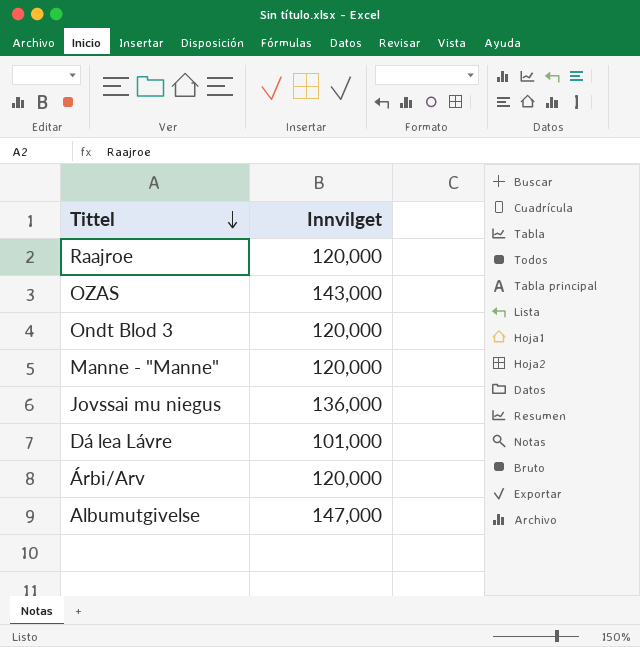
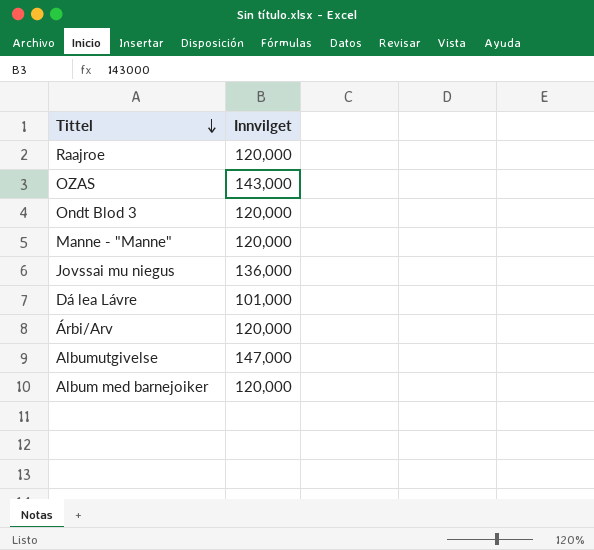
row Album med barnejoiker: none -> 120,000

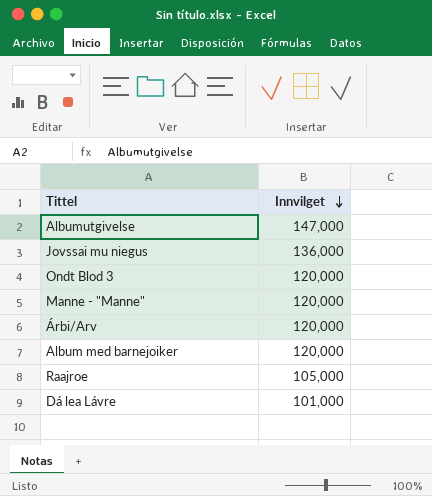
row order: Tittel descending -> Innvilget descending
row OZAS: 143,000 -> none
Raajroe | Innvilget: 120,000 -> 105,000

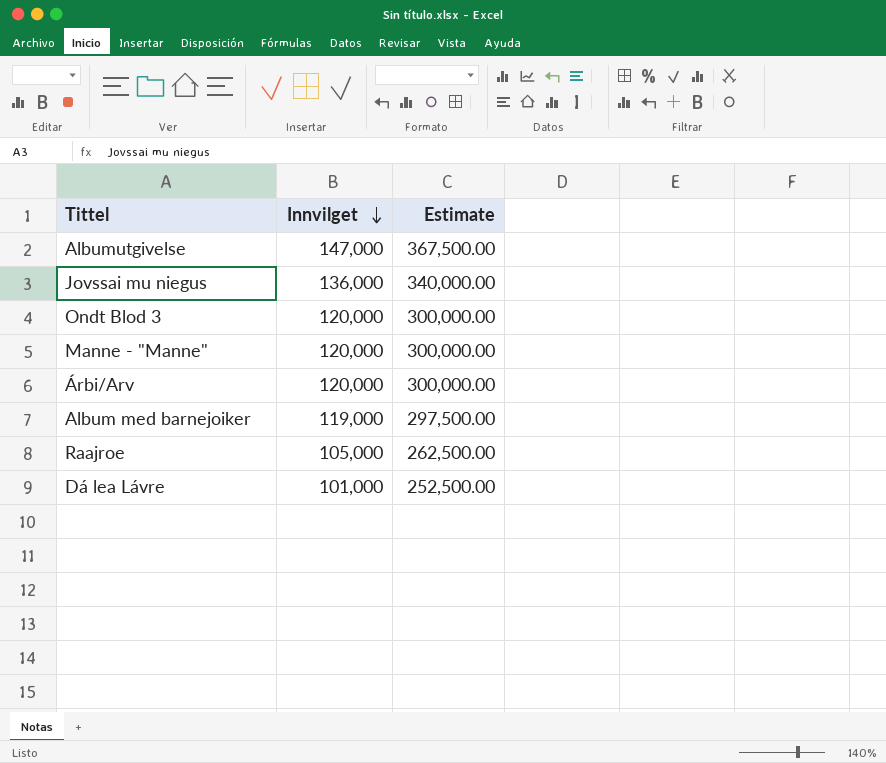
column Estimate | formula: none -> [Innvilget] * 2.5
Album med barnejoiker | Innvilget: 120,000 -> 119,000

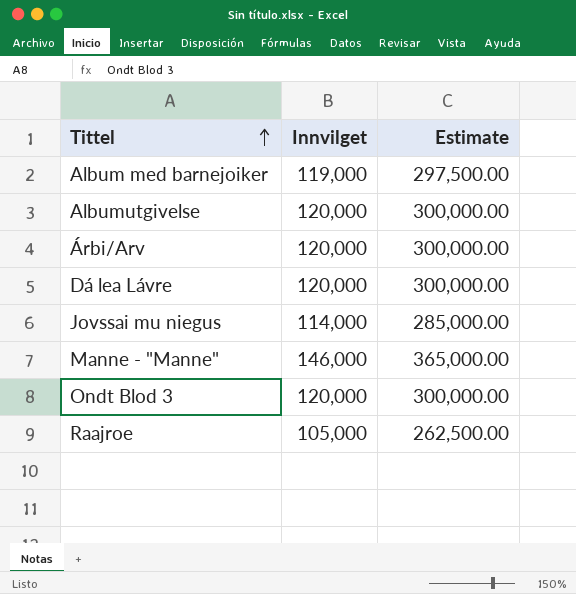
row order: Innvilget descending -> Tittel ascending
Albumutgivelse | Innvilget: 147,000 -> 120,000
Albumutgivelse | Estimate: 367,500.00 -> 300,000.00
Dá lea Lávre | Innvilget: 101,000 -> 120,000
Dá lea Lávre | Estimate: 252,500.00 -> 300,000.00
Jovssai mu niegus | Innvilget: 136,000 -> 114,000
Jovssai mu niegus | Estimate: 340,000.00 -> 285,000.00
Manne - "Manne" | Innvilget: 120,000 -> 146,000
Manne - "Manne" | Estimate: 300,000.00 -> 365,000.00

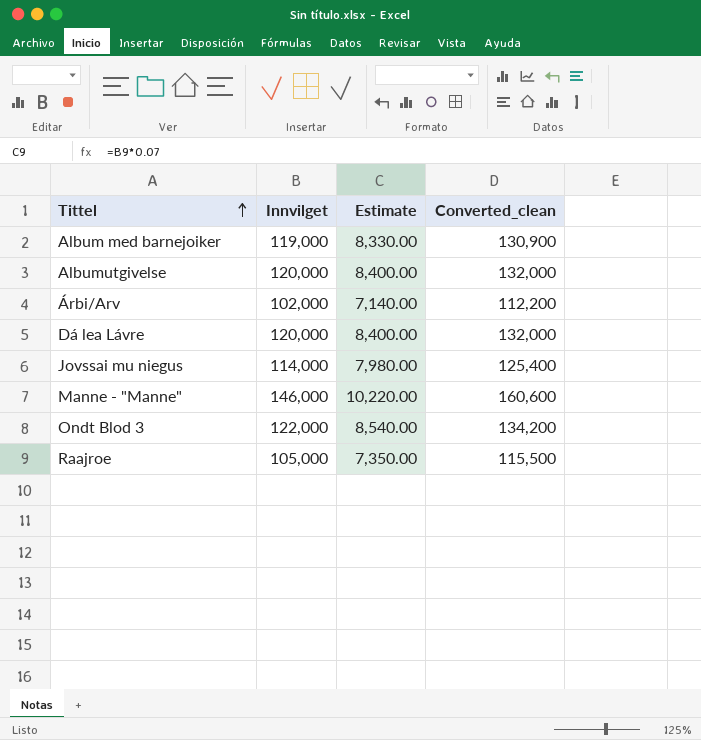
column Estimate | formula: [Innvilget] * 2.5 -> [Innvilget] * 0.07
column Converted_clean | formula: none -> [Innvilget] * 1.1
Árbi/Arv | Innvilget: 120,000 -> 102,000
Ondt Blod 3 | Innvilget: 120,000 -> 122,000

